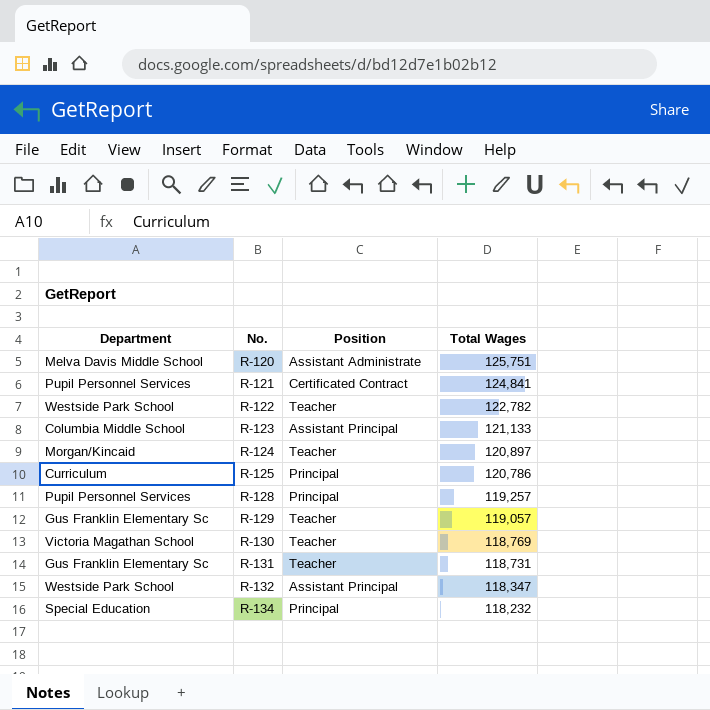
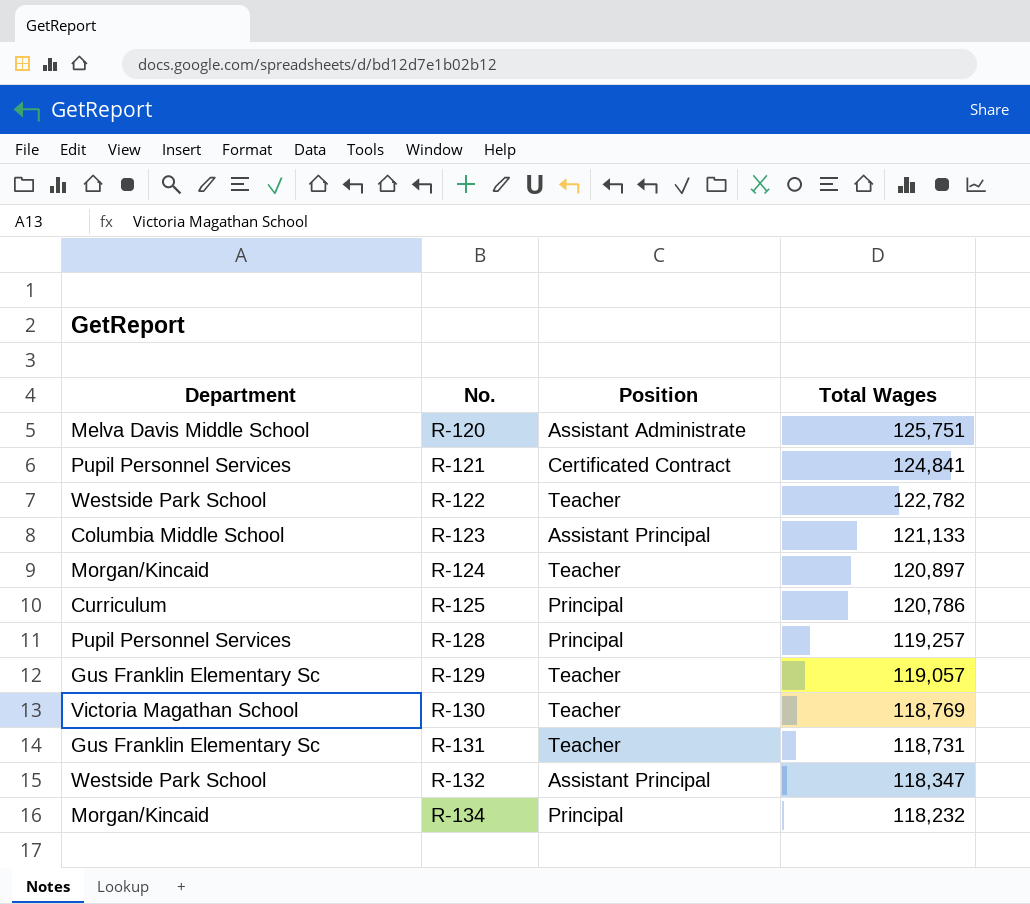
R-134 | Department: Special Education -> Morgan/Kincaid

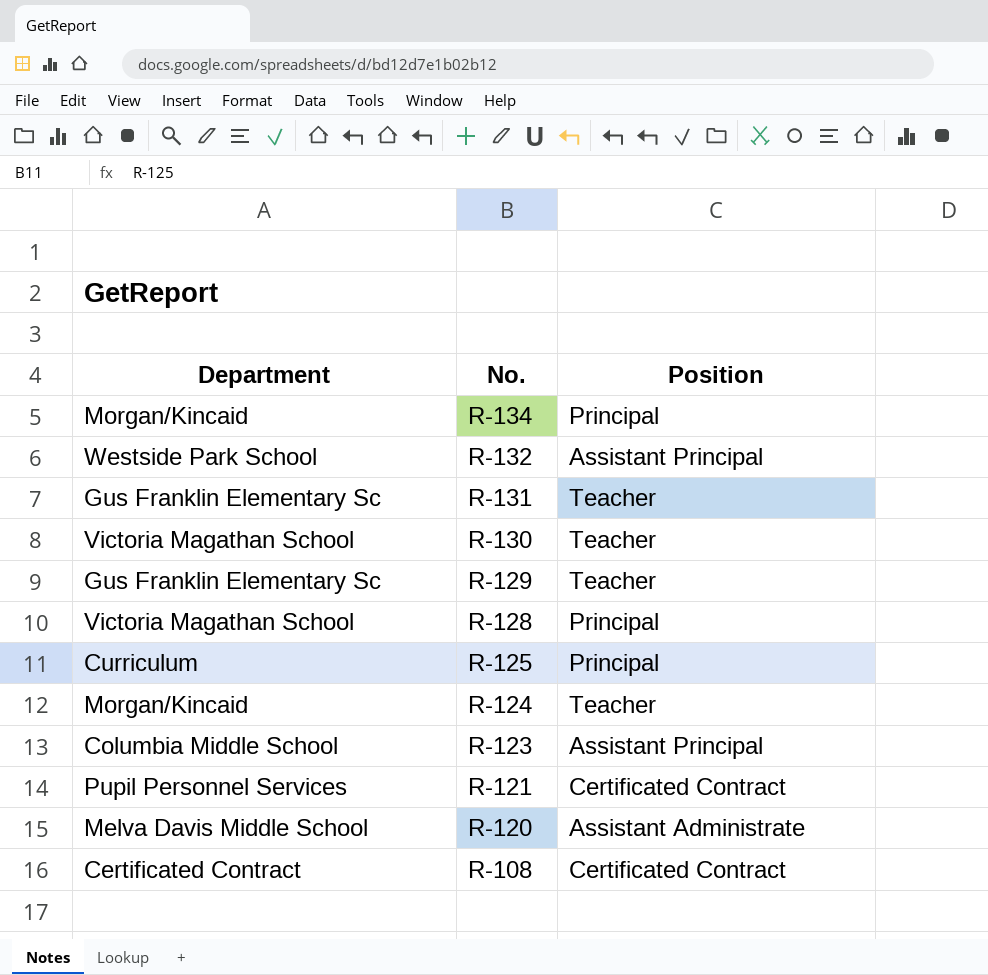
row order: No. ascending -> No. descending
column Total Wages | position: 4 -> none
row R-122: Westside Park School | Teacher | 122,782 -> none
R-128 | Department: Pupil Personnel Services -> Victoria Magathan School
row R-108: none -> Certificated Contract | Certificated Contract

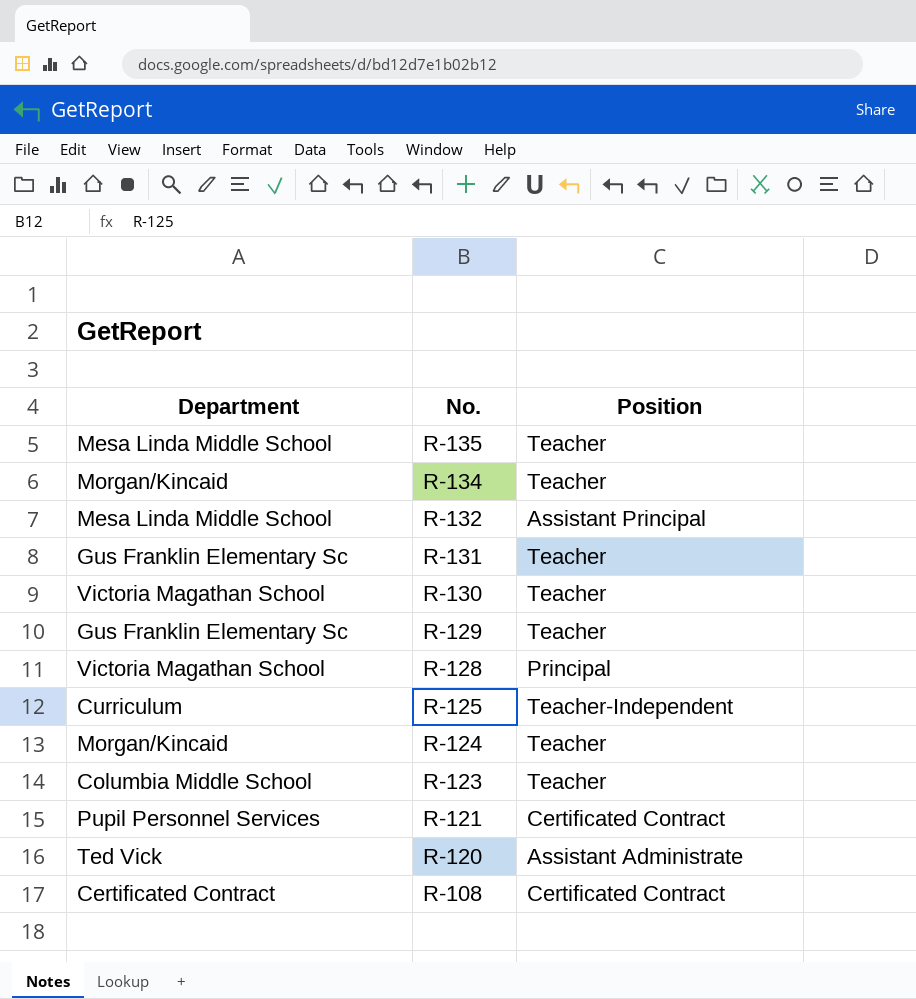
row R-135: none -> Mesa Linda Middle School | Teacher
R-134 | Position: Principal -> Teacher
R-132 | Department: Westside Park School -> Mesa Linda Middle School
R-125 | Position: Principal -> Teacher-Independent
R-123 | Position: Assistant Principal -> Teacher
R-120 | Department: Melva Davis Middle School -> Ted Vick

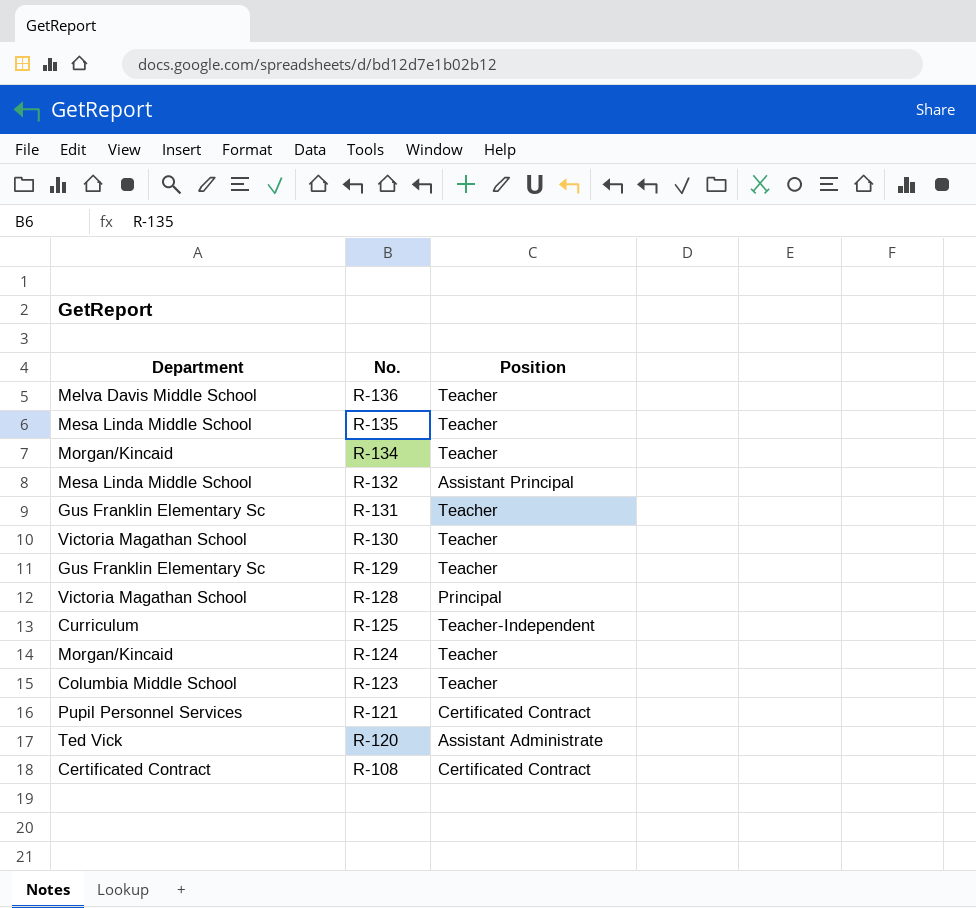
row R-136: none -> Melva Davis Middle School | Teacher

